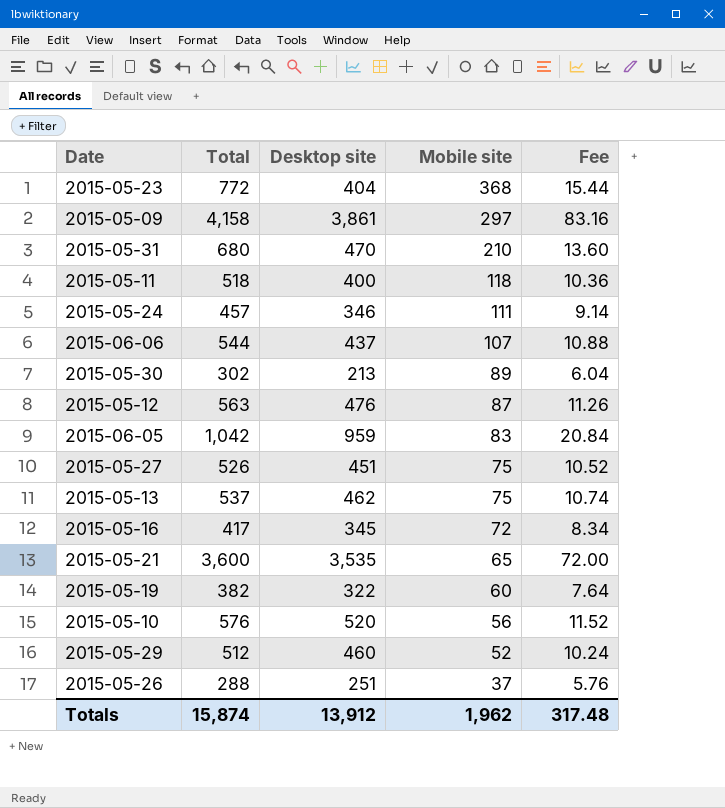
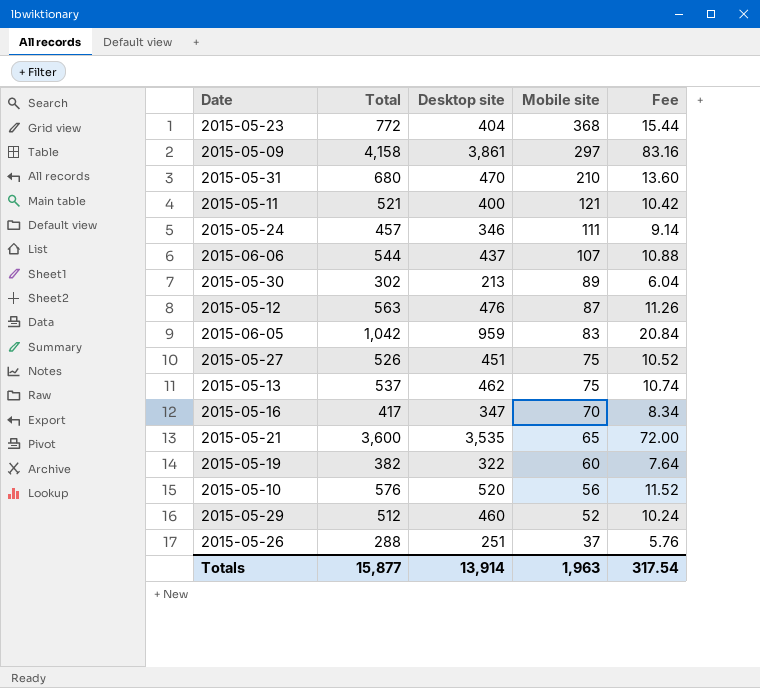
2015-05-11 | Total: 518 -> 521
2015-05-11 | Mobile site: 118 -> 121
2015-05-11 | Fee: 10.36 -> 10.42
2015-05-16 | Desktop site: 345 -> 347
2015-05-16 | Mobile site: 72 -> 70
Totals | Total: 15,874 -> 15,877
Totals | Desktop site: 13,912 -> 13,914
Totals | Mobile site: 1,962 -> 1,963
Totals | Fee: 317.48 -> 317.54

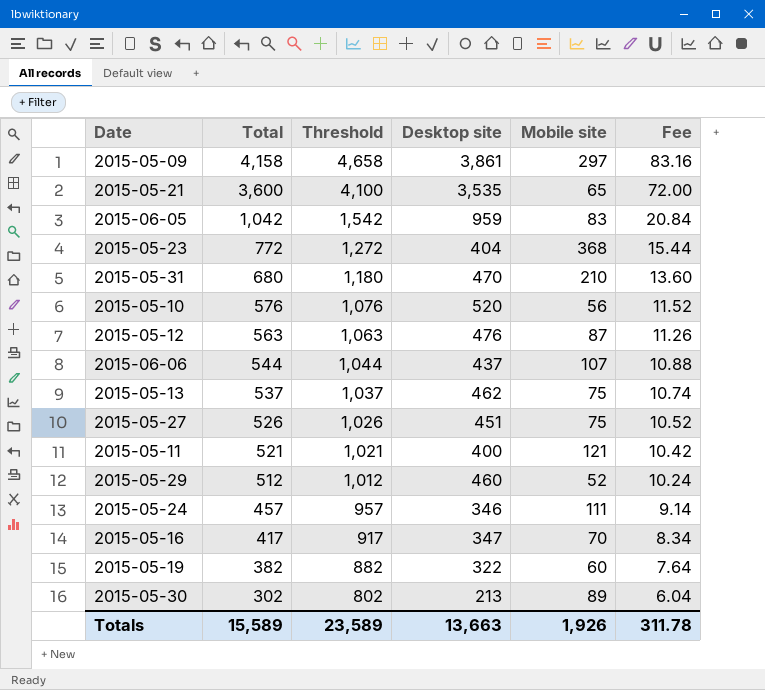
row order: Mobile site descending -> Total descending
column Threshold | formula: none -> [Total] + 500
row 2015-05-26: 288 | 251 | 37 | 5.76 -> none
Totals | Total: 15,877 -> 15,589
Totals | Desktop site: 13,914 -> 13,663
Totals | Mobile site: 1,963 -> 1,926
Totals | Fee: 317.54 -> 311.78

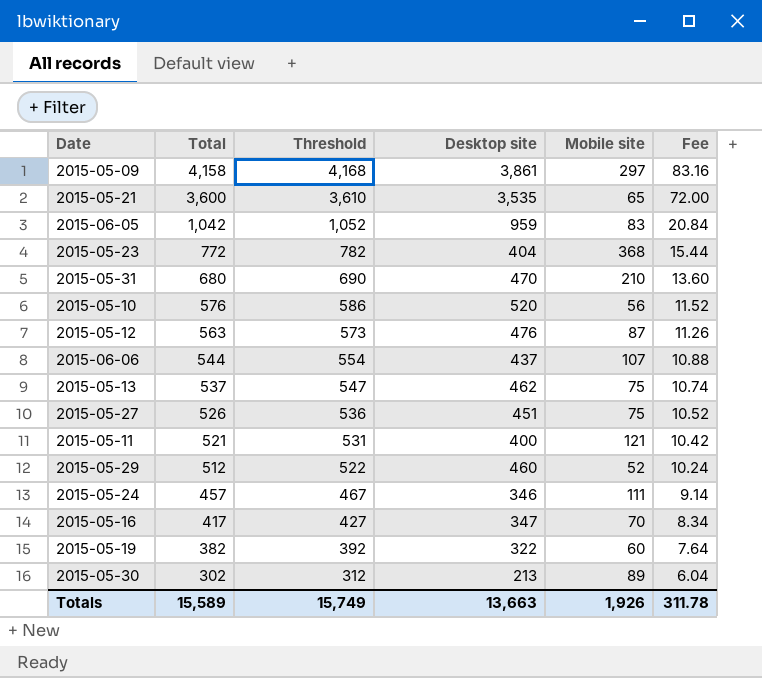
column Threshold | formula: [Total] + 500 -> [Total] + 10
Totals | Threshold: 23,589 -> 15,749

